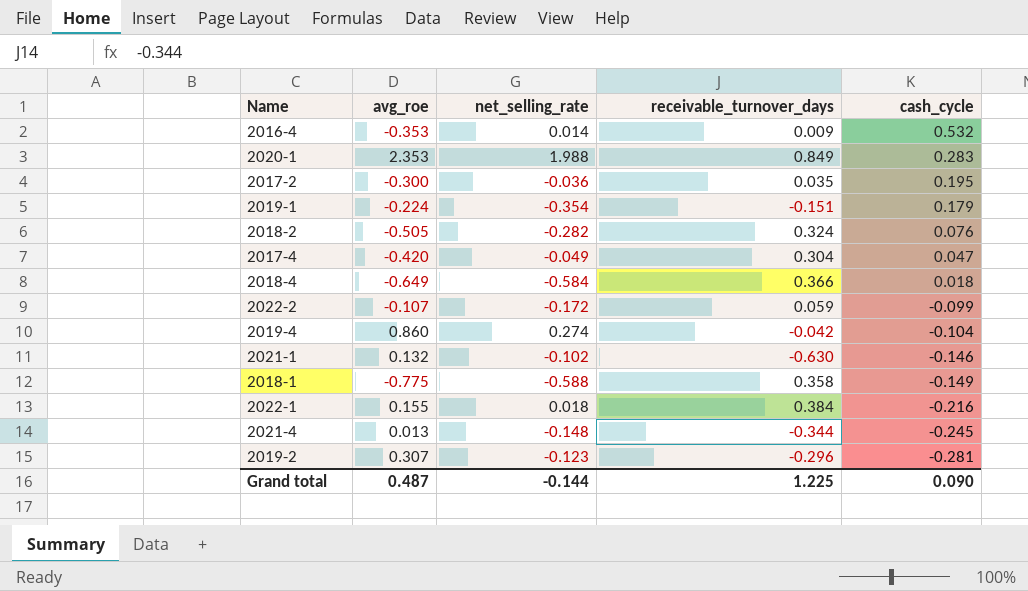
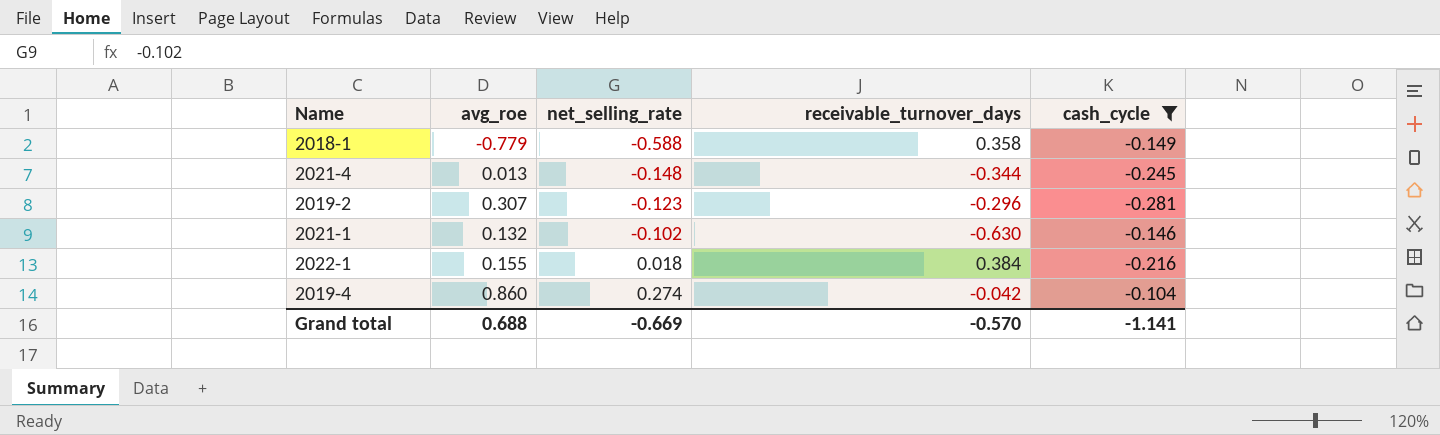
filter: none -> cash_cycle <= -0.104
row order: cash_cycle descending -> net_selling_rate ascending
2018-1 | avg_roe: -0.775 -> -0.779
Grand total | avg_roe: 0.487 -> 0.688
Grand total | net_selling_rate: -0.144 -> -0.669
Grand total | receivable_turnover_days: 1.225 -> -0.570
Grand total | cash_cycle: 0.090 -> -1.141

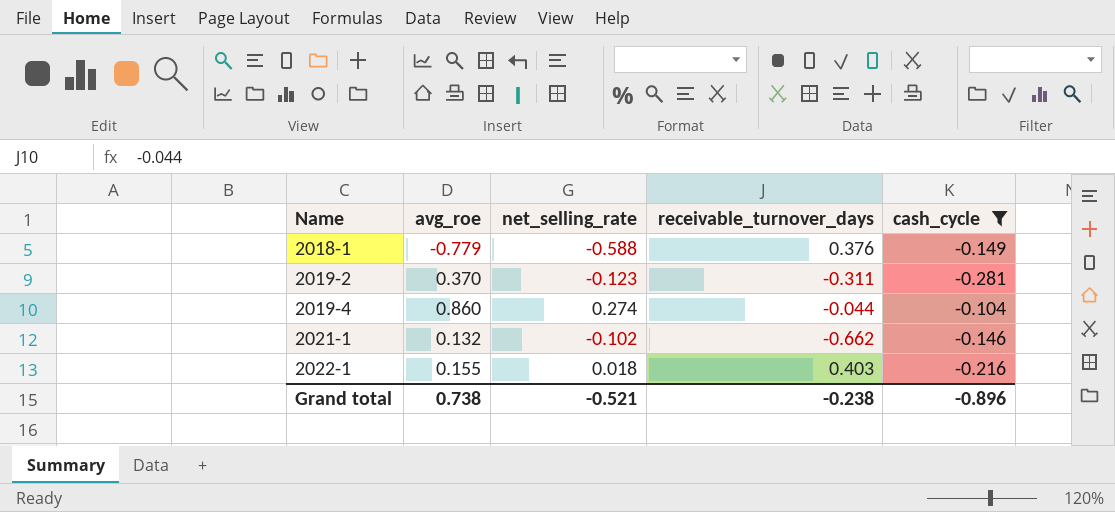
row order: net_selling_rate ascending -> Name ascending
row 2021-4: 0.013 | -0.148 | -0.344 | -0.245 -> none
2018-1 | receivable_turnover_days: 0.358 -> 0.376
2019-2 | avg_roe: 0.307 -> 0.370
2019-2 | receivable_turnover_days: -0.296 -> -0.311
2019-4 | receivable_turnover_days: -0.042 -> -0.044
2021-1 | receivable_turnover_days: -0.630 -> -0.662
2022-1 | receivable_turnover_days: 0.384 -> 0.403
Grand total | avg_roe: 0.688 -> 0.738
Grand total | net_selling_rate: -0.669 -> -0.521
Grand total | receivable_turnover_days: -0.570 -> -0.238
Grand total | cash_cycle: -1.141 -> -0.896

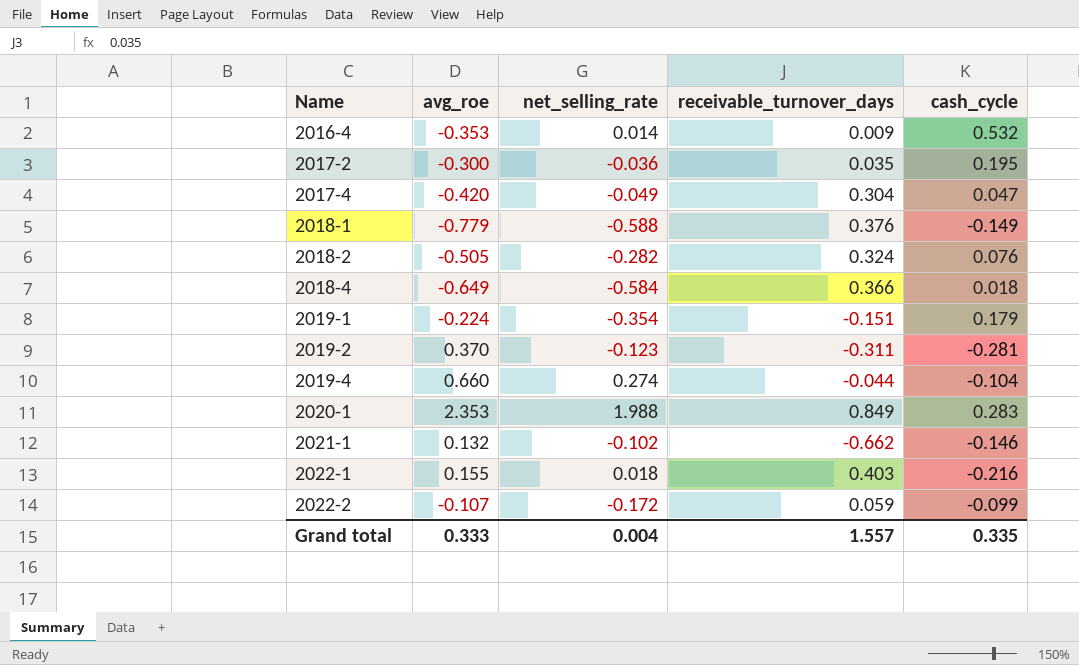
filter: cash_cycle <= -0.104 -> none
2019-4 | avg_roe: 0.860 -> 0.660
Grand total | avg_roe: 0.738 -> 0.333
Grand total | net_selling_rate: -0.521 -> 0.004
Grand total | receivable_turnover_days: -0.238 -> 1.557
Grand total | cash_cycle: -0.896 -> 0.335

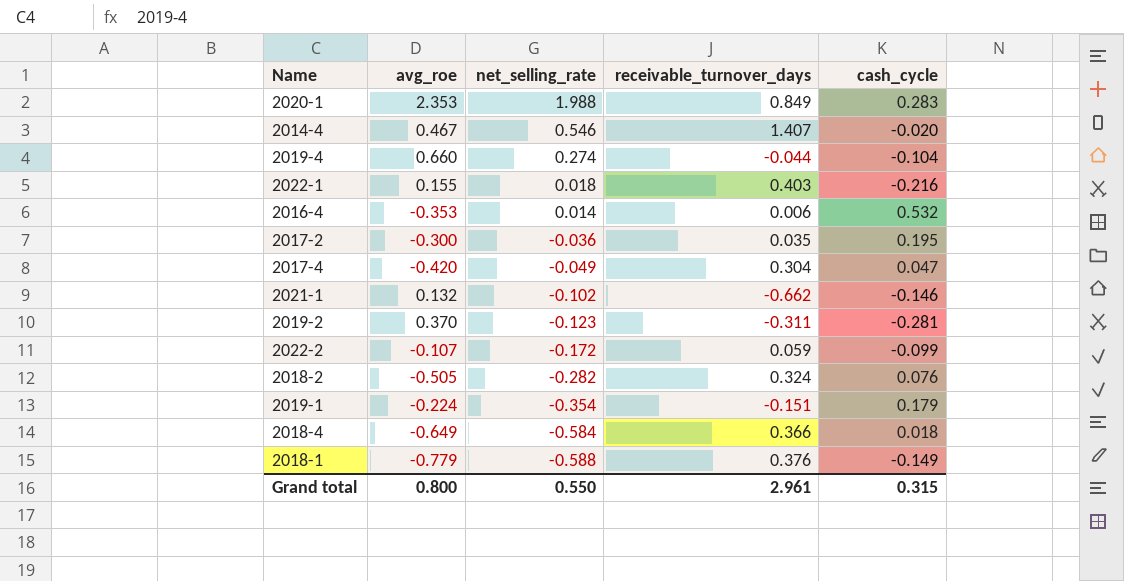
row order: Name ascending -> net_selling_rate descending
row 2014-4: none -> 0.467 | 0.546 | 1.407 | -0.020
2016-4 | receivable_turnover_days: 0.009 -> 0.006
Grand total | avg_roe: 0.333 -> 0.800
Grand total | net_selling_rate: 0.004 -> 0.550
Grand total | receivable_turnover_days: 1.557 -> 2.961
Grand total | cash_cycle: 0.335 -> 0.315

